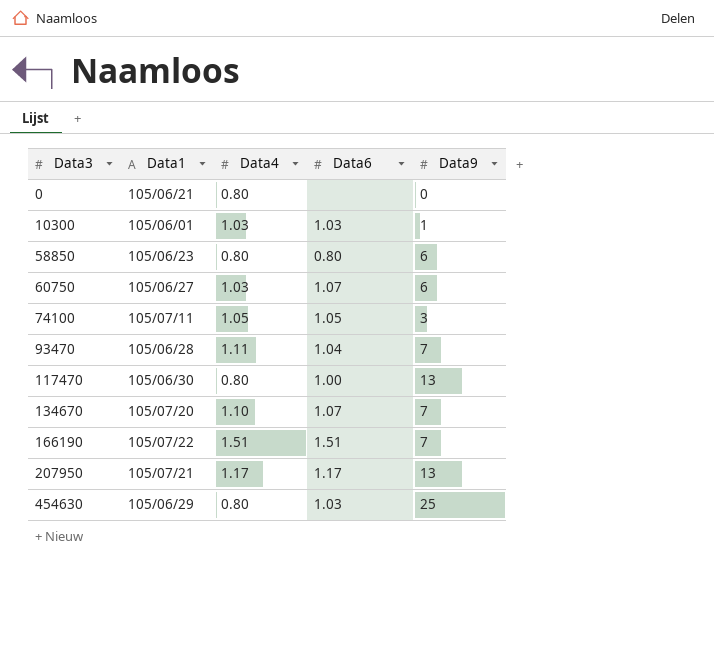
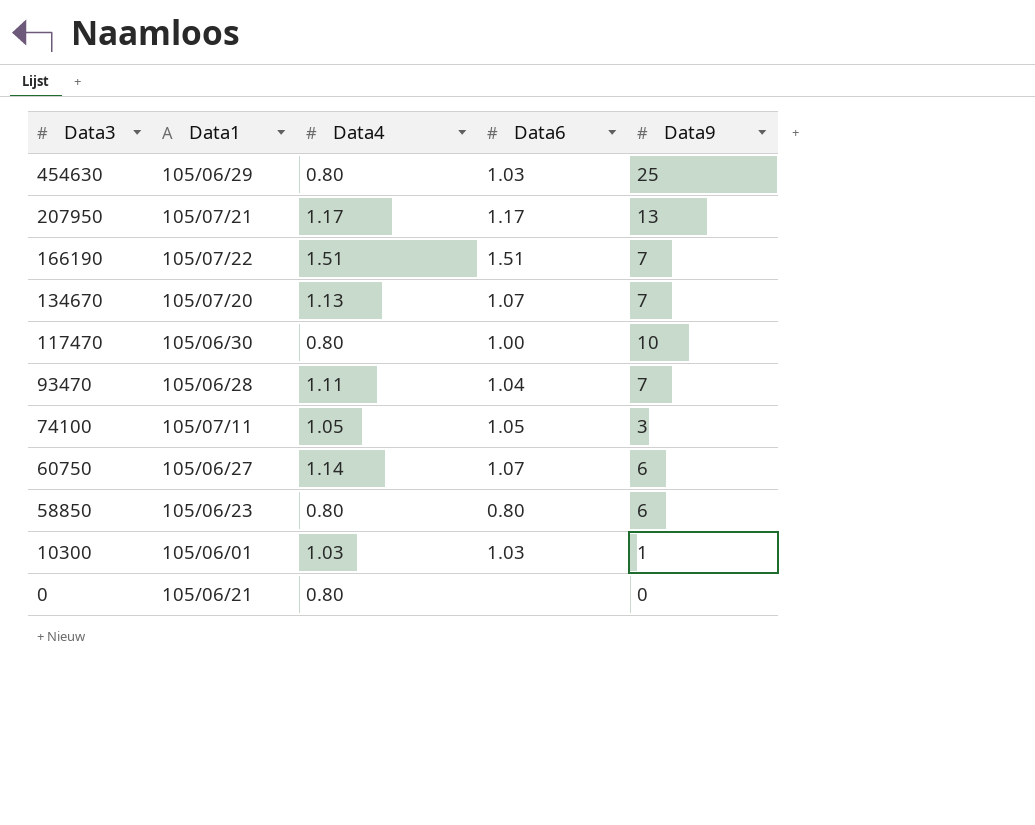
row order: Data3 ascending -> Data3 descending
134670 | Data4: 1.10 -> 1.13
117470 | Data9: 13 -> 10
60750 | Data4: 1.03 -> 1.14

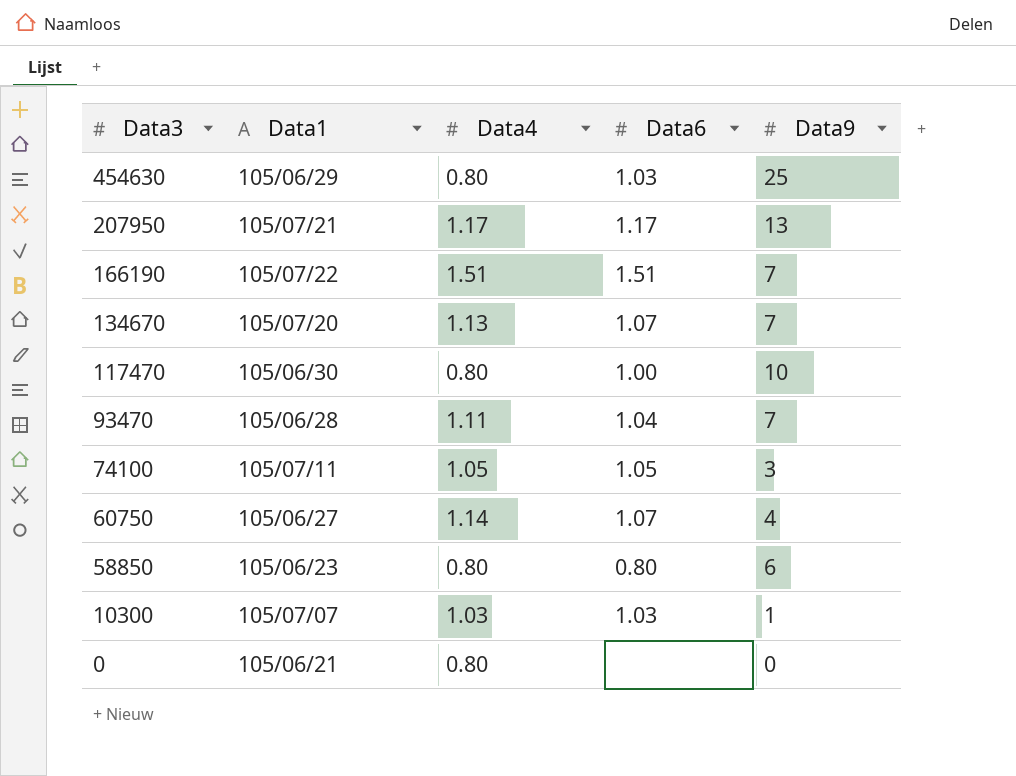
60750 | Data9: 6 -> 4
10300 | Data1: 105/06/01 -> 105/07/07

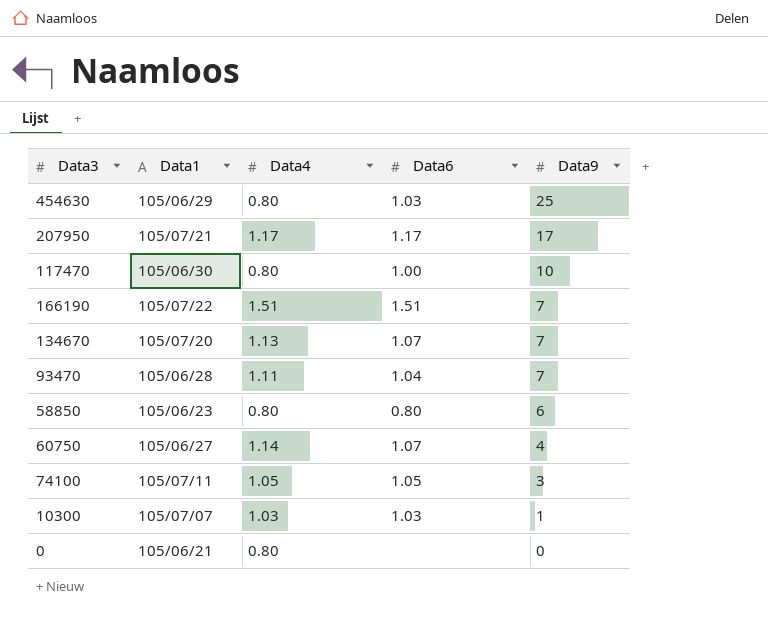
row order: Data3 descending -> Data9 descending
207950 | Data9: 13 -> 17

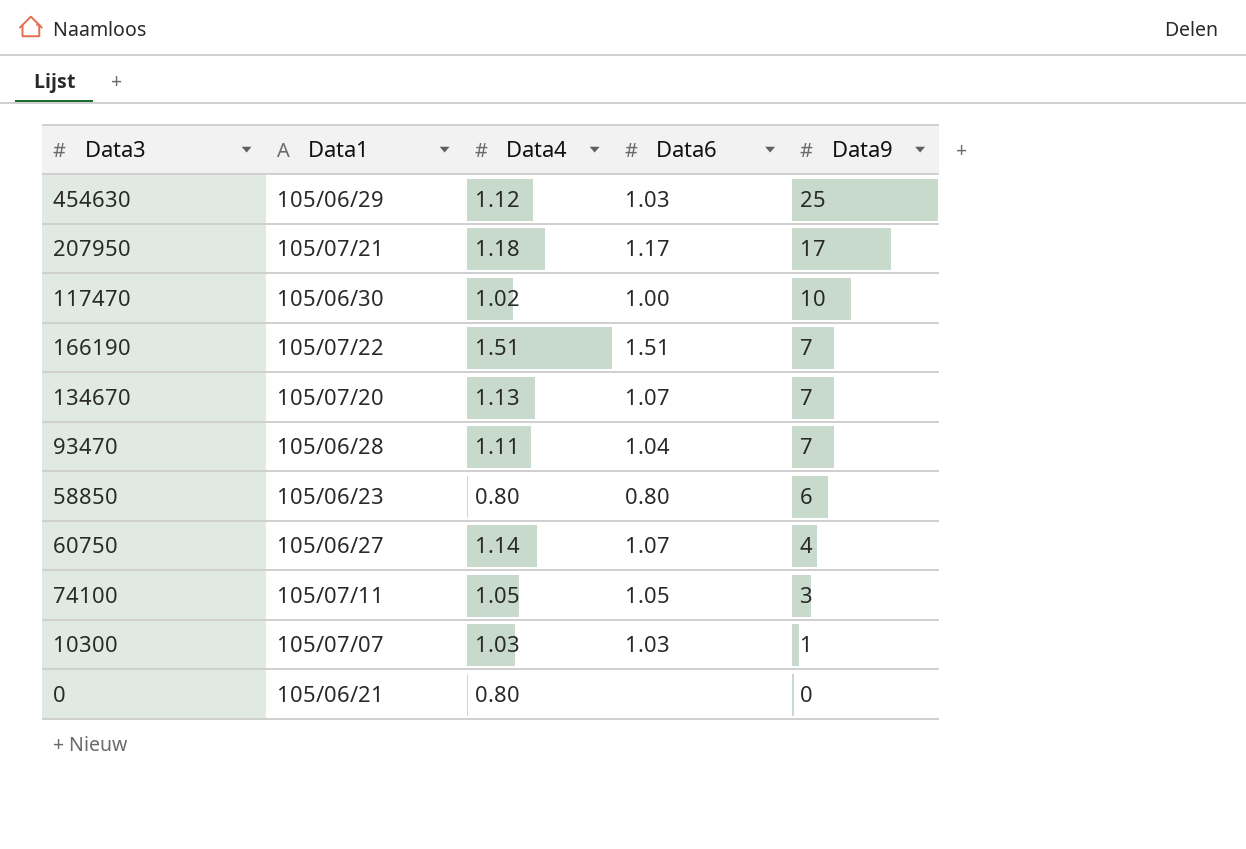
454630 | Data4: 0.80 -> 1.12
207950 | Data4: 1.17 -> 1.18
117470 | Data4: 0.80 -> 1.02

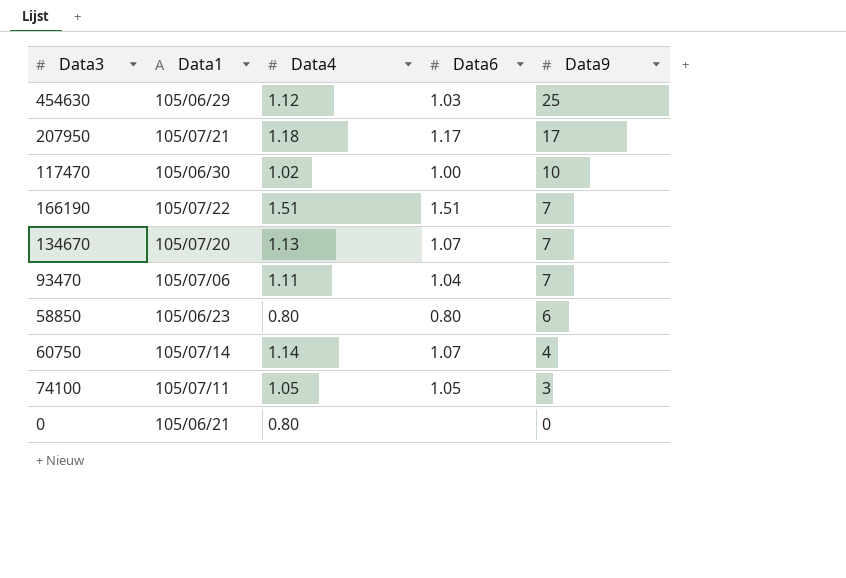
row 10300: 105/07/07 | 1.03 | 1.03 | 1 -> none
93470 | Data1: 105/06/28 -> 105/07/06
60750 | Data1: 105/06/27 -> 105/07/14

